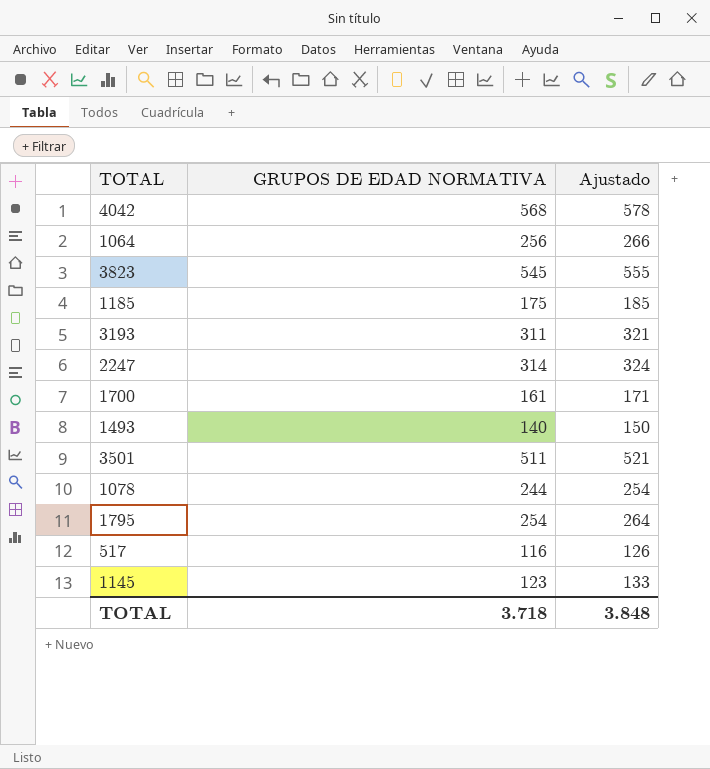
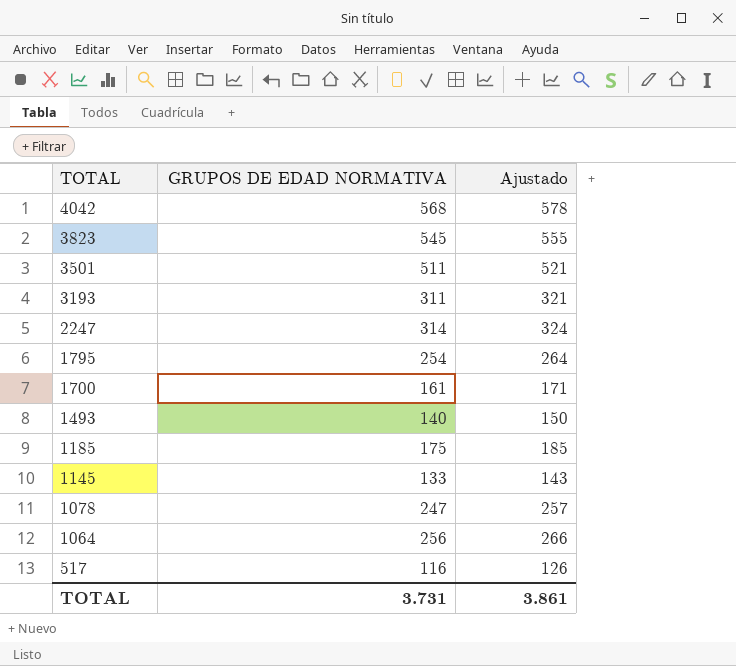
row order: none -> TOTAL descending
1145 | GRUPOS DE EDAD NORMATIVA: 123 -> 133
1145 | Ajustado: 133 -> 143
1078 | GRUPOS DE EDAD NORMATIVA: 244 -> 247
1078 | Ajustado: 254 -> 257
TOTAL | GRUPOS DE EDAD NORMATIVA: 3.718 -> 3.731
TOTAL | Ajustado: 3.848 -> 3.861

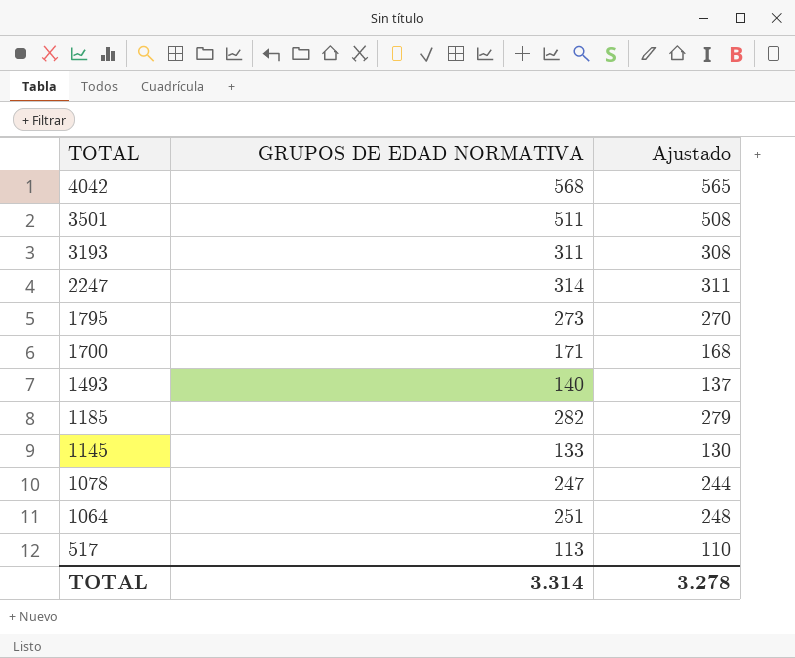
column Ajustado | formula: [GRUPOS DE EDAD NORMATIVA] + 10 -> [GRUPOS DE EDAD NORMATIVA] - 3
row 3823: 545 | 555 -> none
1795 | GRUPOS DE EDAD NORMATIVA: 254 -> 273
1700 | GRUPOS DE EDAD NORMATIVA: 161 -> 171
1185 | GRUPOS DE EDAD NORMATIVA: 175 -> 282
1064 | GRUPOS DE EDAD NORMATIVA: 256 -> 251
517 | GRUPOS DE EDAD NORMATIVA: 116 -> 113
TOTAL | GRUPOS DE EDAD NORMATIVA: 3.731 -> 3.314
TOTAL | Ajustado: 3.861 -> 3.278

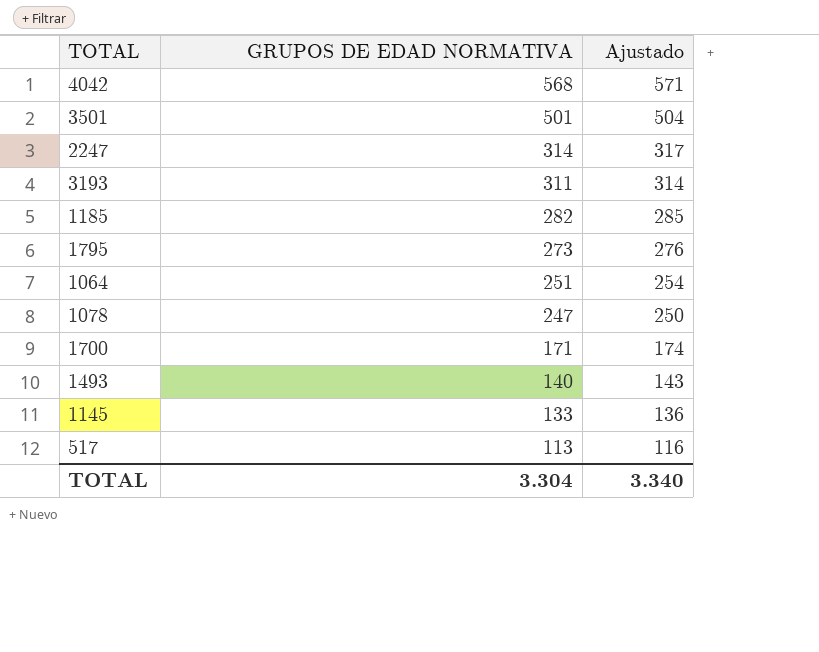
row order: TOTAL descending -> GRUPOS DE EDAD NORMATIVA descending
column Ajustado | formula: [GRUPOS DE EDAD NORMATIVA] - 3 -> [GRUPOS DE EDAD NORMATIVA] + 3
3501 | GRUPOS DE EDAD NORMATIVA: 511 -> 501
TOTAL | GRUPOS DE EDAD NORMATIVA: 3.314 -> 3.304
TOTAL | Ajustado: 3.278 -> 3.340

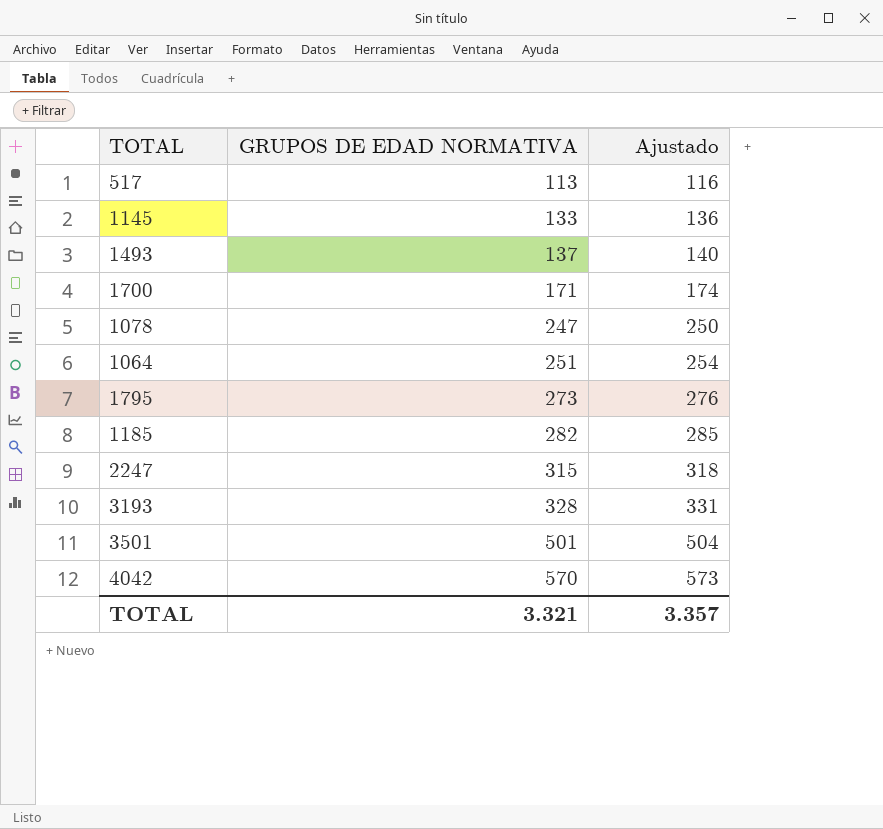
row order: GRUPOS DE EDAD NORMATIVA descending -> GRUPOS DE EDAD NORMATIVA ascending
1493 | GRUPOS DE EDAD NORMATIVA: 140 -> 137
1493 | Ajustado: 143 -> 140
2247 | GRUPOS DE EDAD NORMATIVA: 314 -> 315
2247 | Ajustado: 317 -> 318
3193 | GRUPOS DE EDAD NORMATIVA: 311 -> 328
3193 | Ajustado: 314 -> 331
4042 | GRUPOS DE EDAD NORMATIVA: 568 -> 570
4042 | Ajustado: 571 -> 573
TOTAL | GRUPOS DE EDAD NORMATIVA: 3.304 -> 3.321
TOTAL | Ajustado: 3.340 -> 3.357

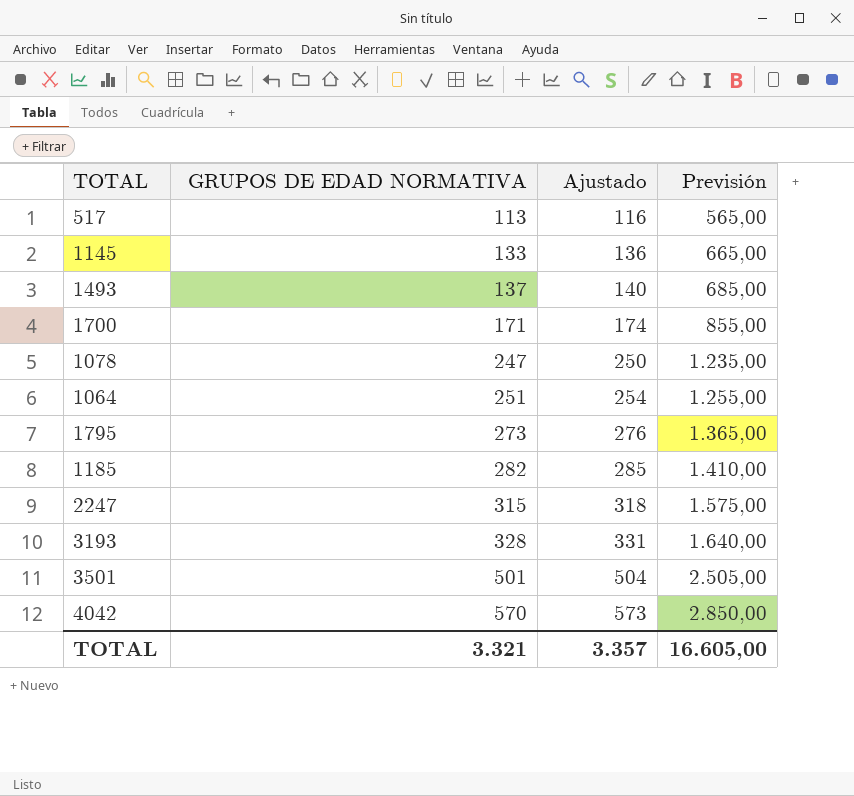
column Previsión | formula: none -> [GRUPOS DE EDAD NORMATIVA] * 5

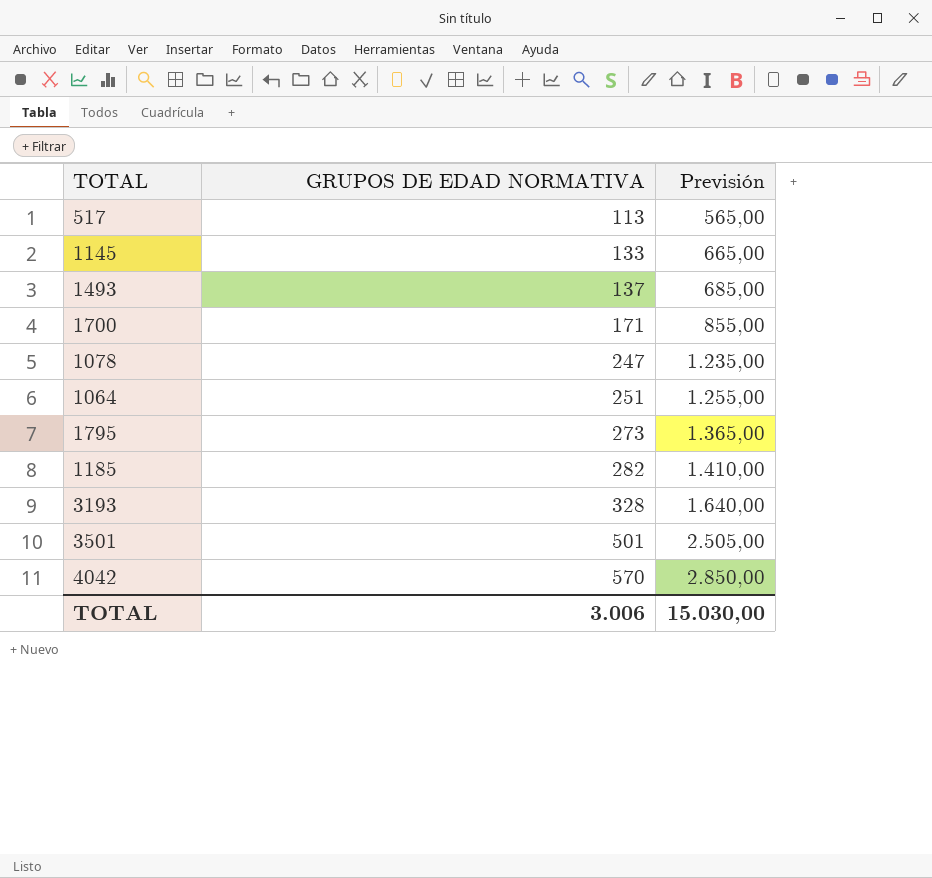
column Ajustado | formula: [GRUPOS DE EDAD NORMATIVA] + 3 -> none
row 2247: 315 | 318 | 1.575,00 -> none
TOTAL | GRUPOS DE EDAD NORMATIVA: 3.321 -> 3.006
TOTAL | Previsión: 16.605,00 -> 15.030,00

